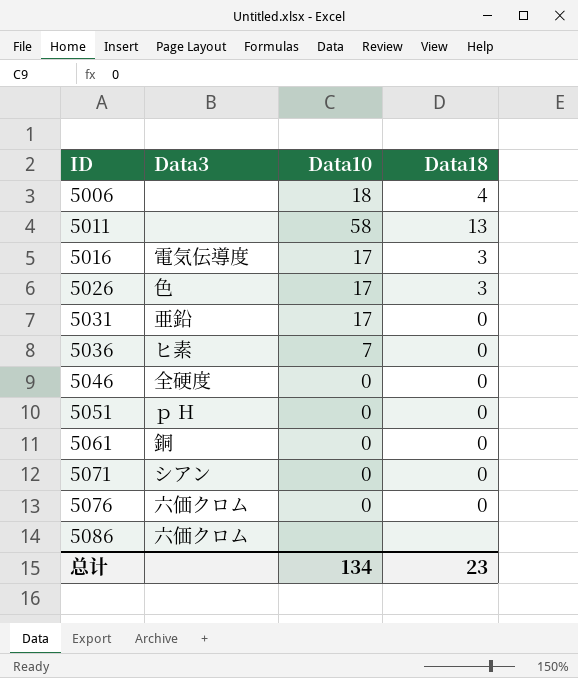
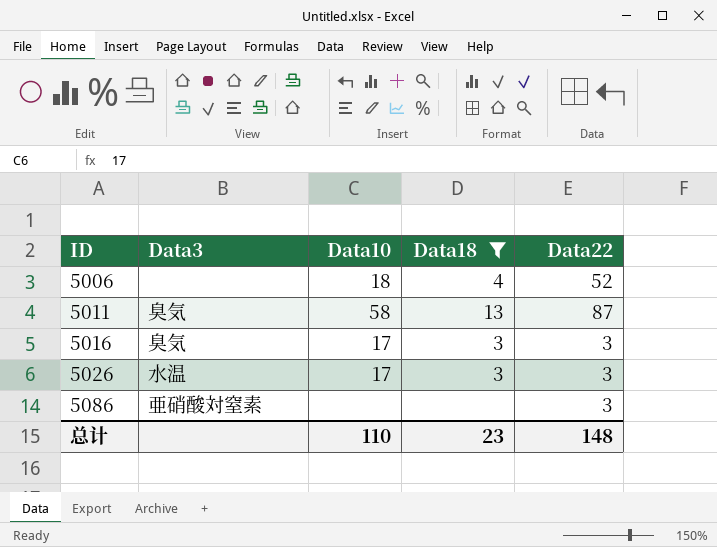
filter: none -> Data18 != 0
column Data22 | position: none -> 5
5011 | Data3: none -> 臭気
5016 | Data3: 電気伝導度 -> 臭気
5026 | Data3: 色 -> 水温
5086 | Data3: 六価クロム -> 亜硝酸対窒素
总计 | Data10: 134 -> 110

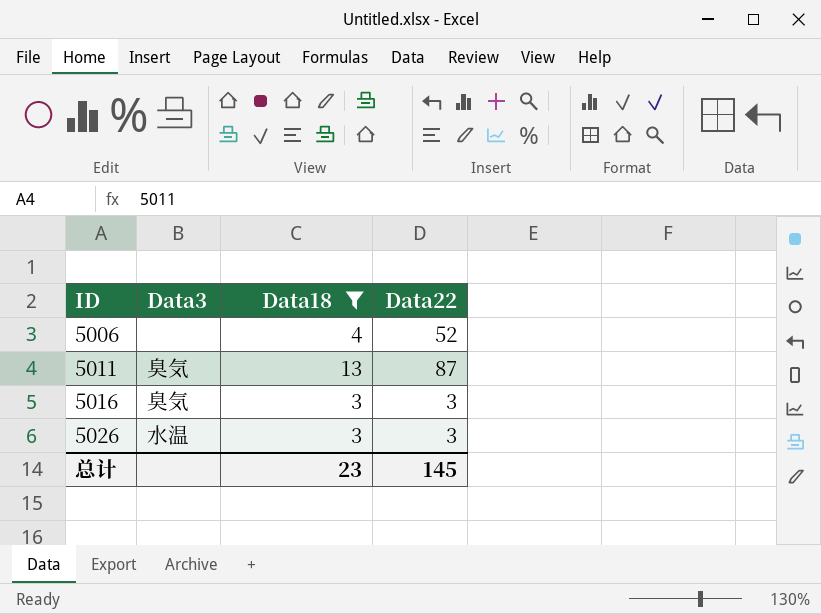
column Data10 | position: 3 -> none
row 5086: 亜硝酸対窒素 | none | none | 3 -> none
总计 | Data22: 148 -> 145

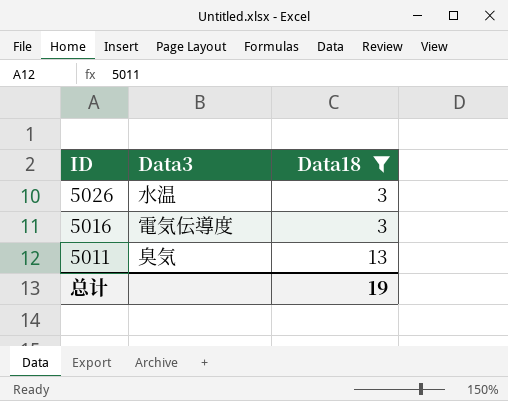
row order: ID ascending -> ID descending
column Data22 | position: 4 -> none
row 5006: none | 4 | 52 -> none
5016 | Data3: 臭気 -> 電気伝導度
总计 | Data18: 23 -> 19

